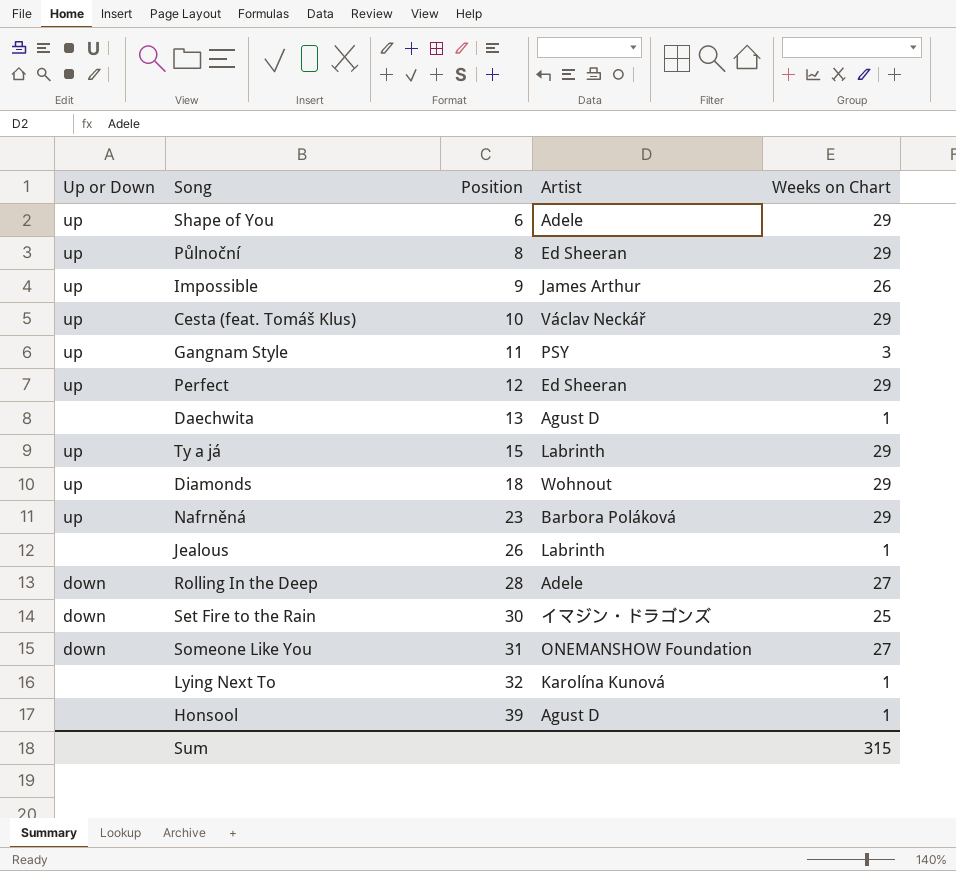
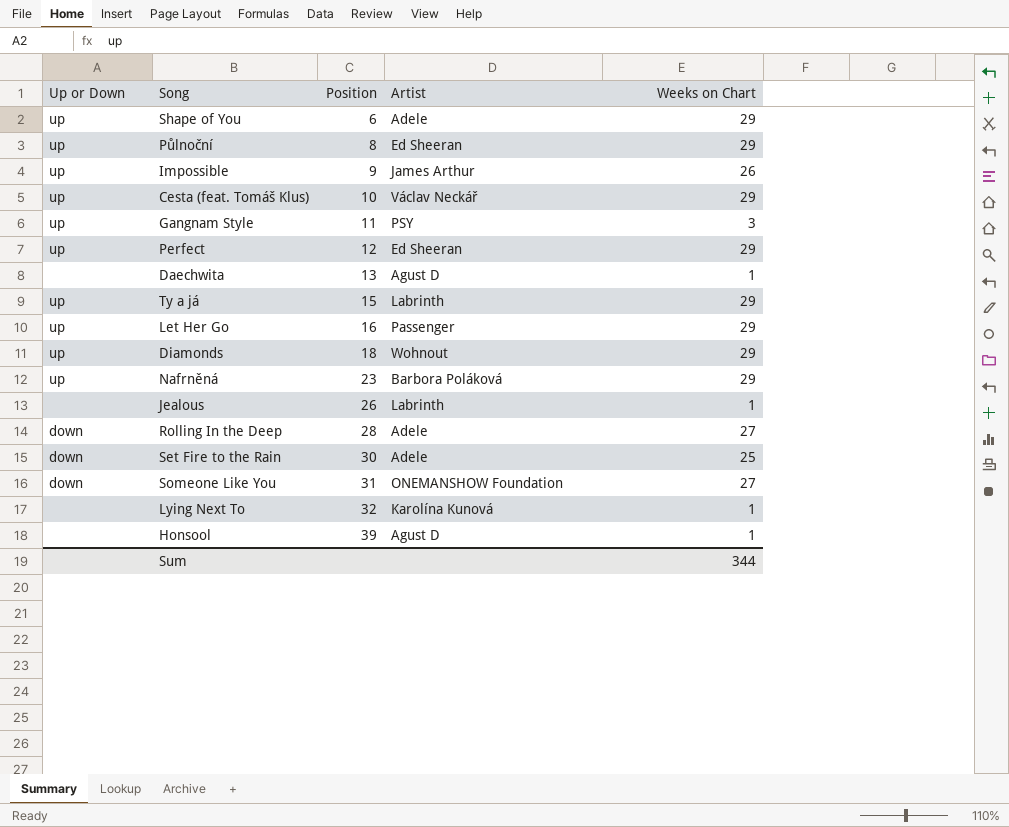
row Let Her Go: none -> up | 16 | Passenger | 29
Set Fire to the Rain | Artist: イマジン・ドラゴンズ -> Adele
Sum | Weeks on Chart: 315 -> 344

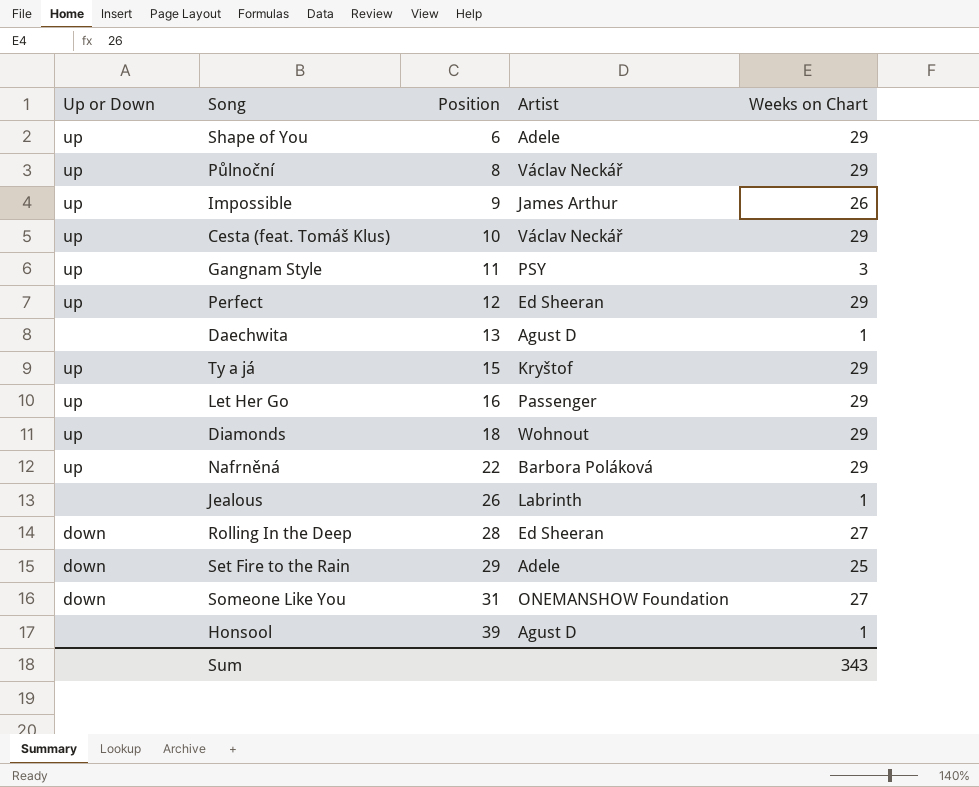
row Lying Next To: none | 32 | Karolína Kunová | 1 -> none
Půlnoční | Artist: Ed Sheeran -> Václav Neckář
Ty a já | Artist: Labrinth -> Kryštof
Nafrněná | Position: 23 -> 22
Rolling In the Deep | Artist: Adele -> Ed Sheeran
Set Fire to the Rain | Position: 30 -> 29
Sum | Weeks on Chart: 344 -> 343

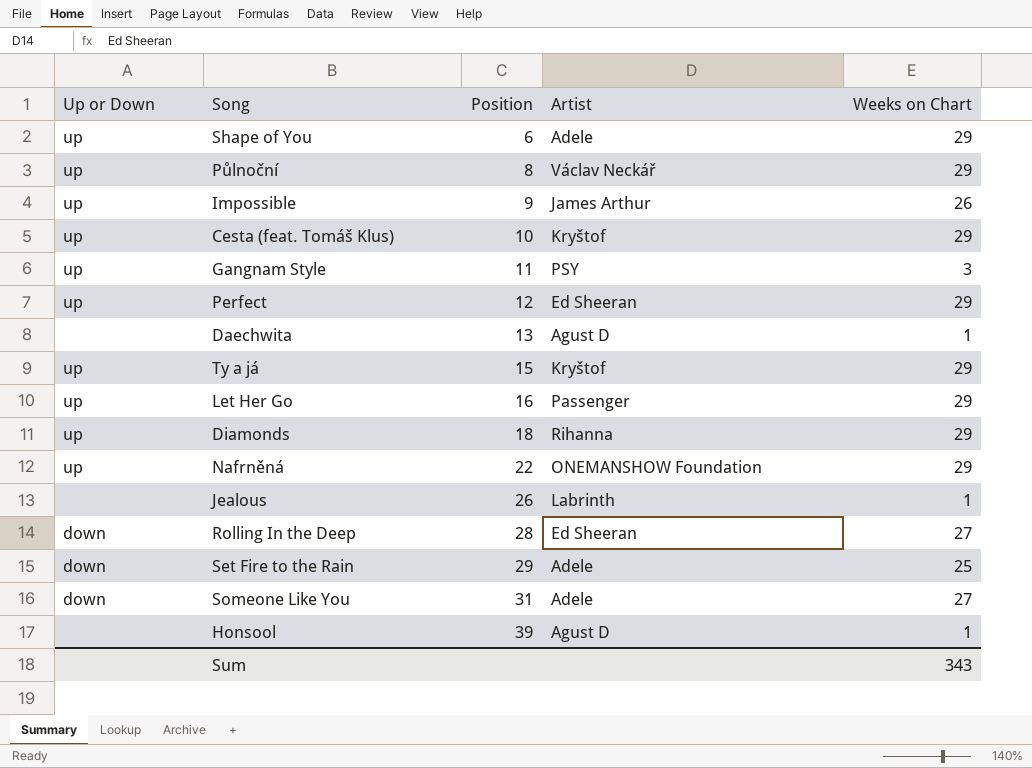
Cesta (feat. Tomáš Klus) | Artist: Václav Neckář -> Kryštof
Diamonds | Artist: Wohnout -> Rihanna
Nafrněná | Artist: Barbora Poláková -> ONEMANSHOW Foundation
Someone Like You | Artist: ONEMANSHOW Foundation -> Adele

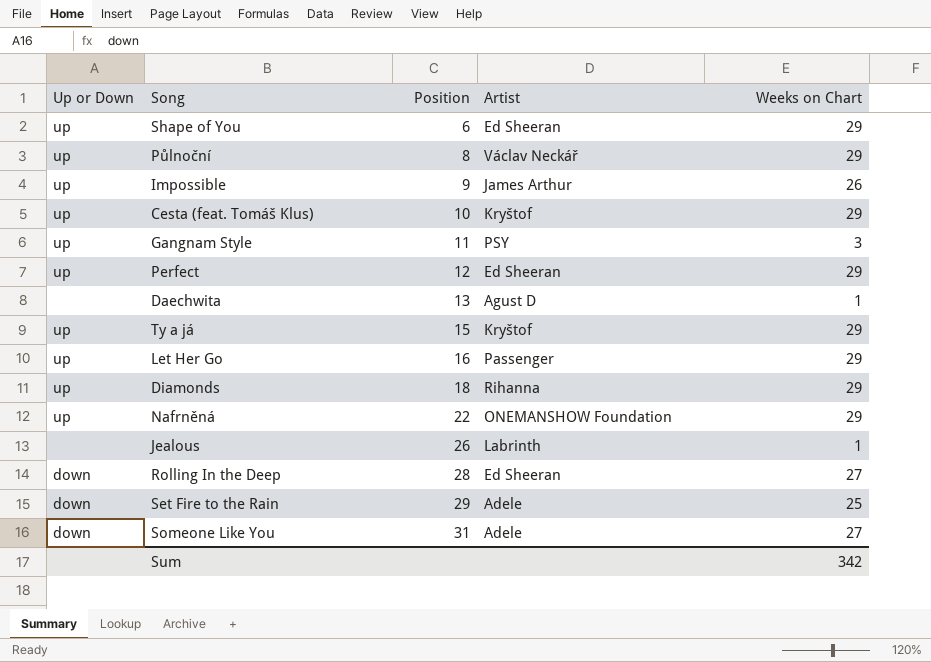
row Honsool: none | 39 | Agust D | 1 -> none
Shape of You | Artist: Adele -> Ed Sheeran
Sum | Weeks on Chart: 343 -> 342

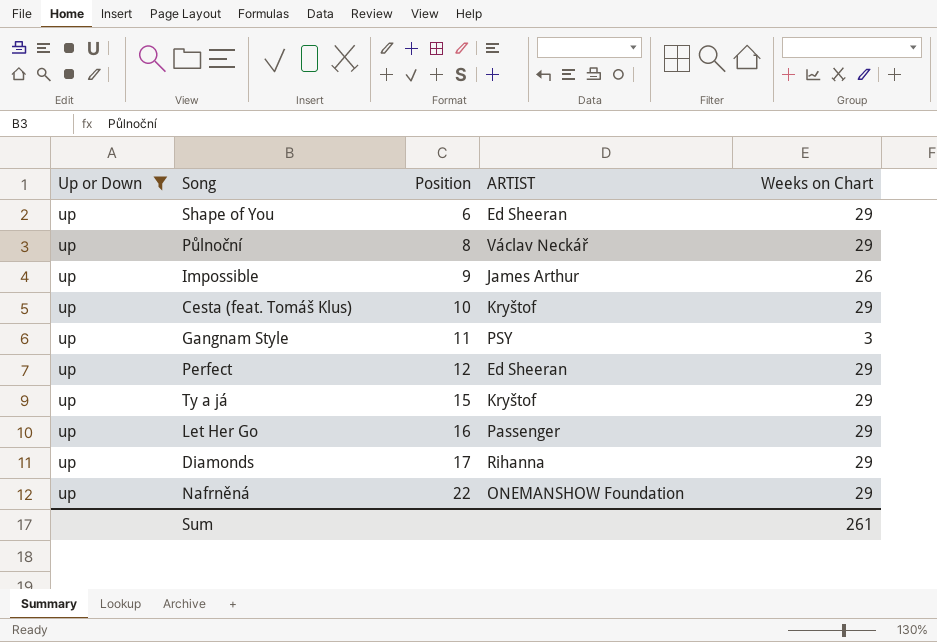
filter: none -> Up or Down = up
column name: Artist -> ARTIST
Diamonds | Position: 18 -> 17
Sum | Weeks on Chart: 342 -> 261

